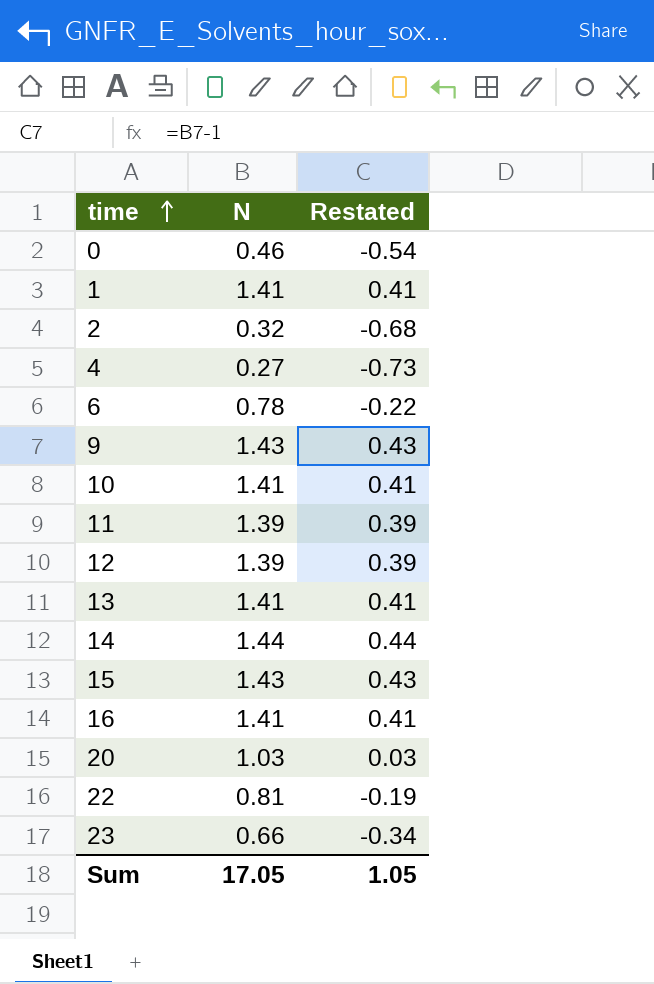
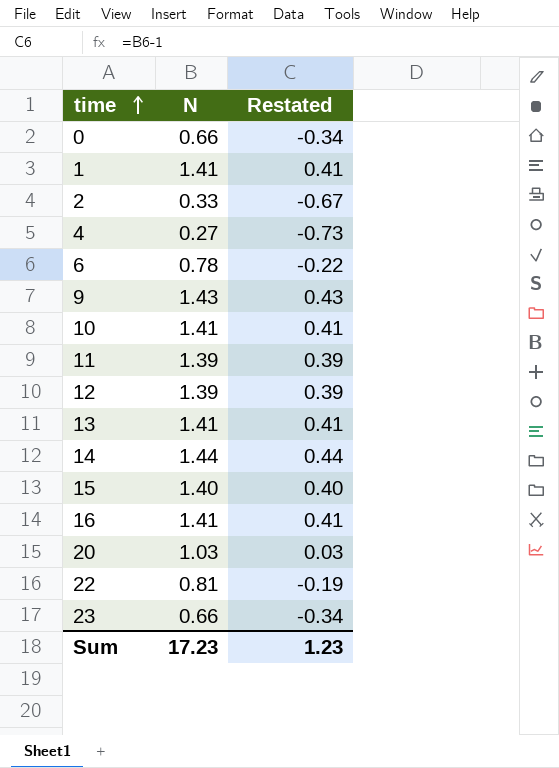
0 | N: 0.46 -> 0.66
0 | Restated: -0.54 -> -0.34
2 | N: 0.32 -> 0.33
2 | Restated: -0.68 -> -0.67
15 | N: 1.43 -> 1.40
15 | Restated: 0.43 -> 0.40
Sum | N: 17.05 -> 17.23
Sum | Restated: 1.05 -> 1.23

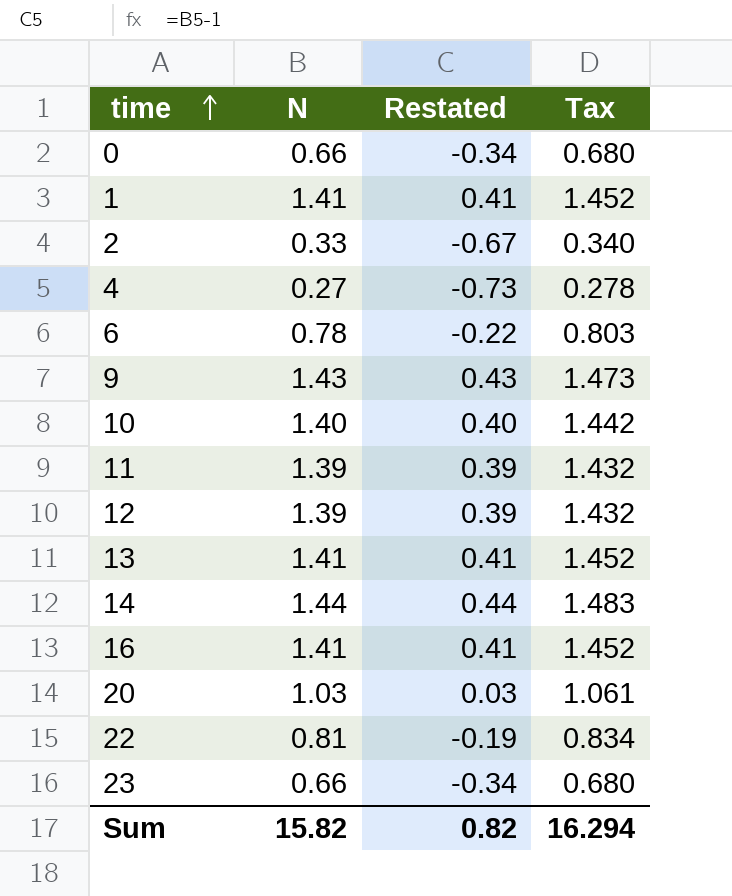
column Tax | formula: none -> [N] * 1.03
row 15: 1.40 | 0.40 -> none
10 | N: 1.41 -> 1.40
10 | Restated: 0.41 -> 0.40
Sum | N: 17.23 -> 15.82
Sum | Restated: 1.23 -> 0.82

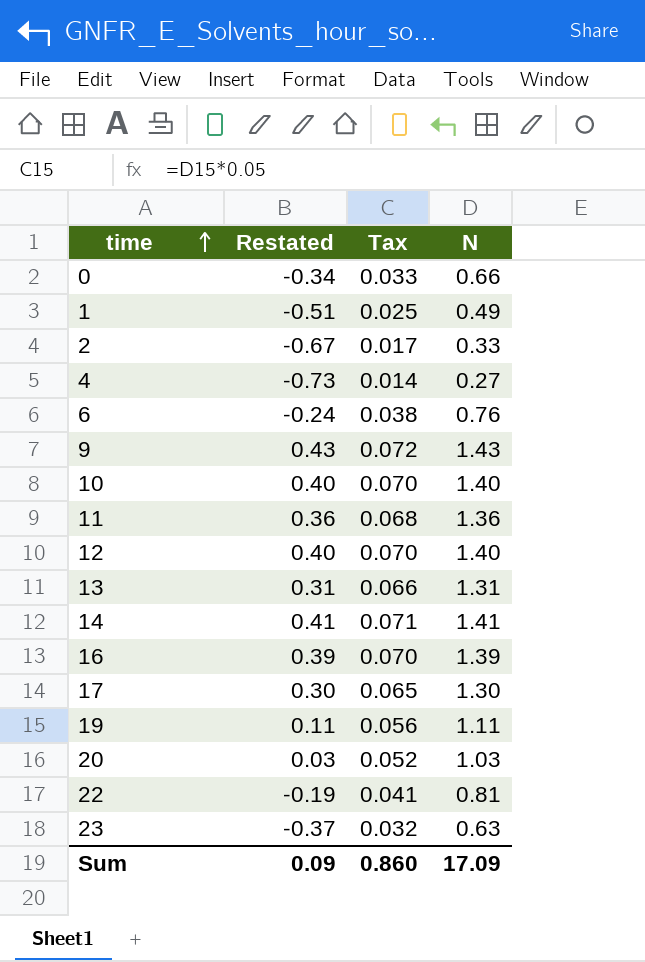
column Tax | formula: [N] * 1.03 -> [N] * 0.05
column N | position: 2 -> 4
1 | Restated: 0.41 -> -0.51
1 | N: 1.41 -> 0.49
6 | Restated: -0.22 -> -0.24
6 | N: 0.78 -> 0.76
11 | Restated: 0.39 -> 0.36
11 | N: 1.39 -> 1.36
12 | Restated: 0.39 -> 0.40
12 | N: 1.39 -> 1.40
13 | Restated: 0.41 -> 0.31
13 | N: 1.41 -> 1.31
14 | Restated: 0.44 -> 0.41
14 | N: 1.44 -> 1.41
16 | Restated: 0.41 -> 0.39
16 | N: 1.41 -> 1.39
row 17: none -> 0.30 | 0.065 | 1.30
row 19: none -> 0.11 | 0.056 | 1.11
23 | Restated: -0.34 -> -0.37
23 | N: 0.66 -> 0.63
Sum | Restated: 0.82 -> 0.09
Sum | Tax: 16.294 -> 0.860
Sum | N: 15.82 -> 17.09

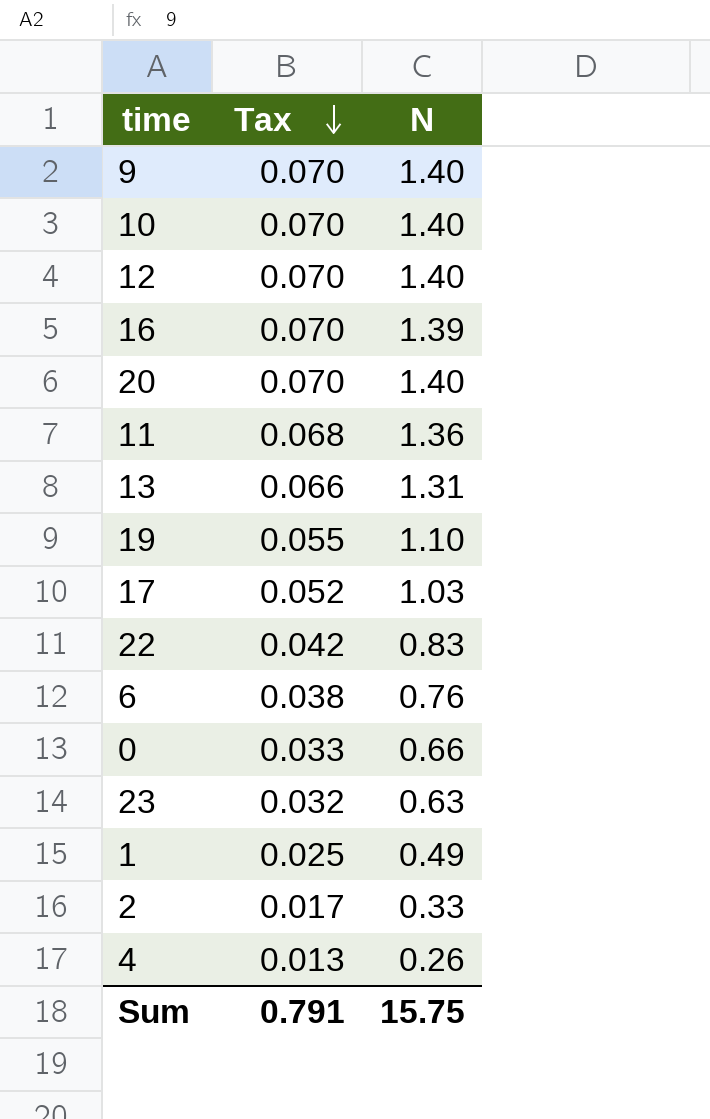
row order: time ascending -> Tax descending
column Restated | formula: [N] - 1 -> none
row 14: 0.41 | 0.071 | 1.41 -> none
9 | Tax: 0.072 -> 0.070
9 | N: 1.43 -> 1.40
20 | Tax: 0.052 -> 0.070
20 | N: 1.03 -> 1.40
19 | Tax: 0.056 -> 0.055
19 | N: 1.11 -> 1.10
17 | Tax: 0.065 -> 0.052
17 | N: 1.30 -> 1.03
22 | Tax: 0.041 -> 0.042
22 | N: 0.81 -> 0.83
4 | Tax: 0.014 -> 0.013
4 | N: 0.27 -> 0.26
Sum | Tax: 0.860 -> 0.791
Sum | N: 17.09 -> 15.75

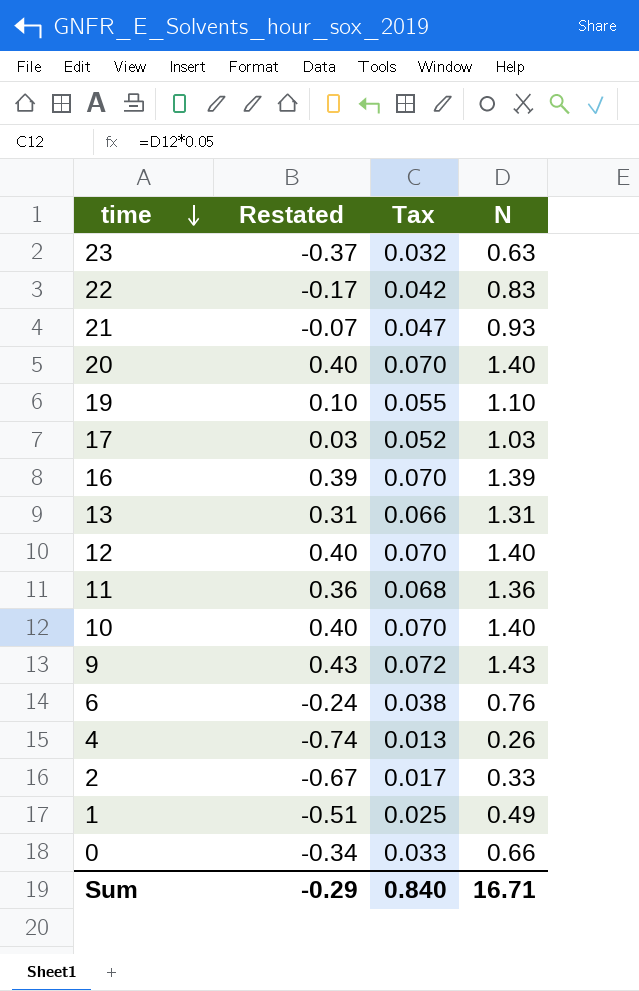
row order: Tax descending -> time descending
column Restated | formula: none -> [N] - 1
row 21: none -> -0.07 | 0.047 | 0.93
9 | Tax: 0.070 -> 0.072
9 | N: 1.40 -> 1.43
Sum | Tax: 0.791 -> 0.840
Sum | N: 15.75 -> 16.71

